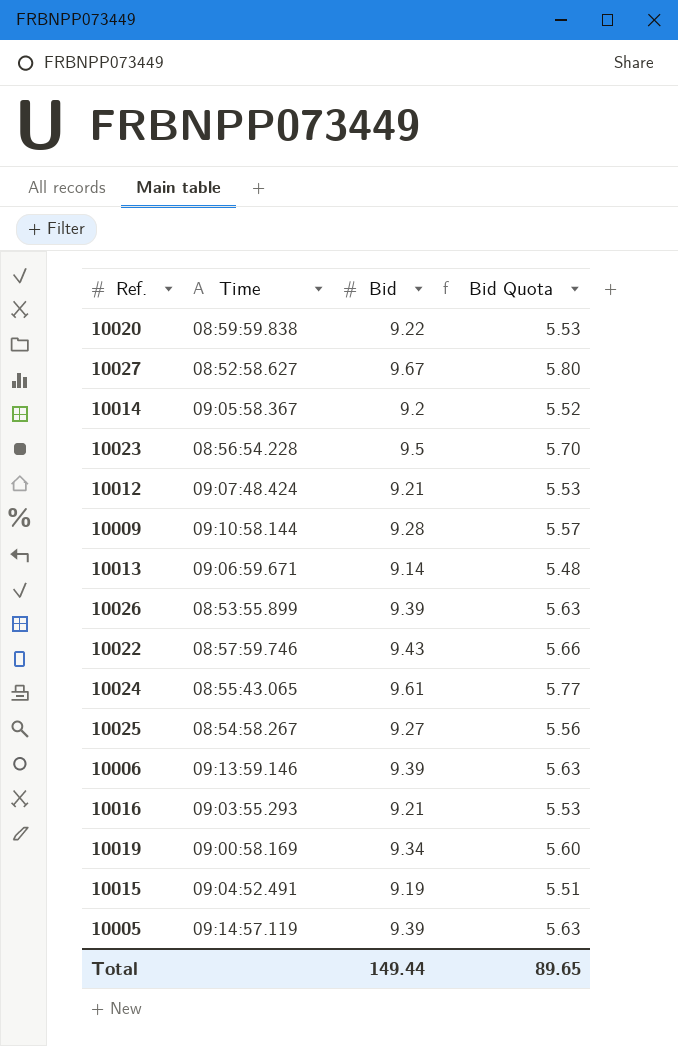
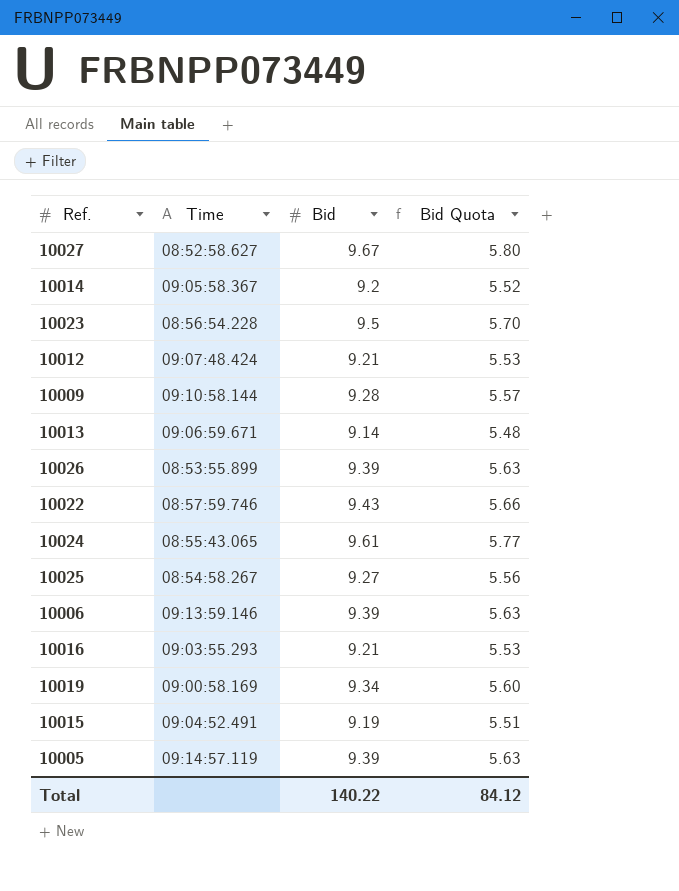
row 10020: 08:59:59.838 | 9.22 | 5.53 -> none
Total | Bid: 149.44 -> 140.22
Total | Bid Quota: 89.65 -> 84.12

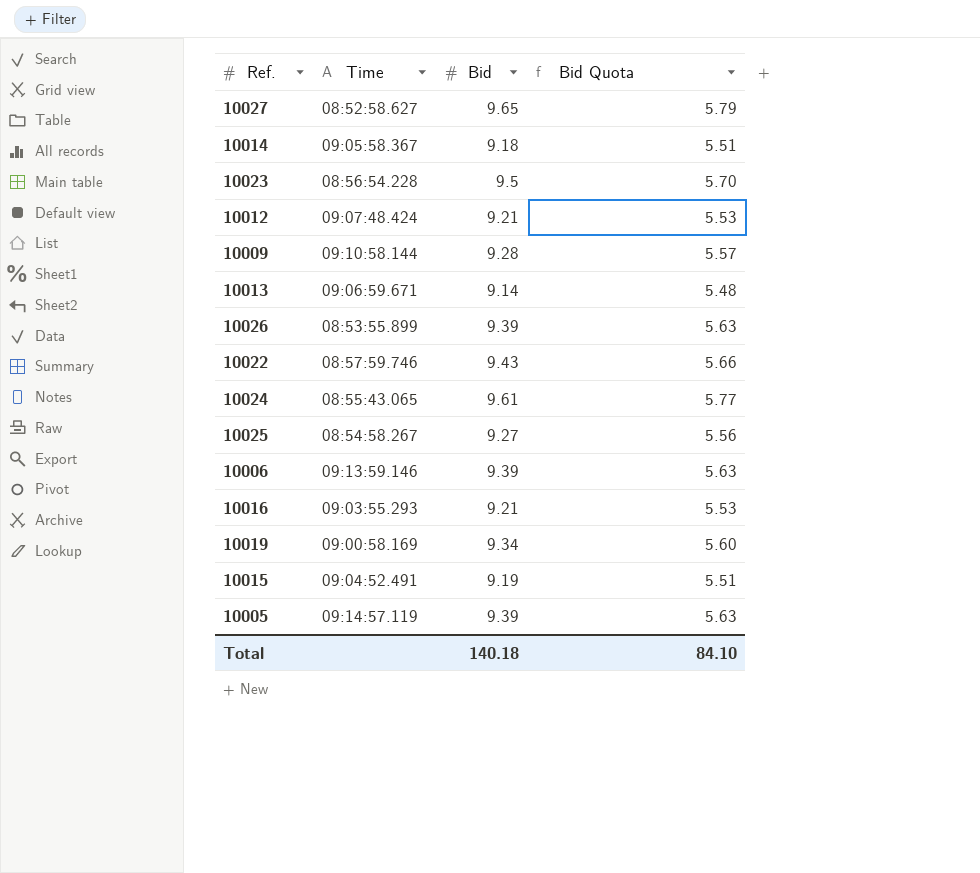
10027 | Bid: 9.67 -> 9.65
10027 | Bid Quota: 5.80 -> 5.79
10014 | Bid: 9.2 -> 9.18
10014 | Bid Quota: 5.52 -> 5.51
Total | Bid: 140.22 -> 140.18
Total | Bid Quota: 84.12 -> 84.10

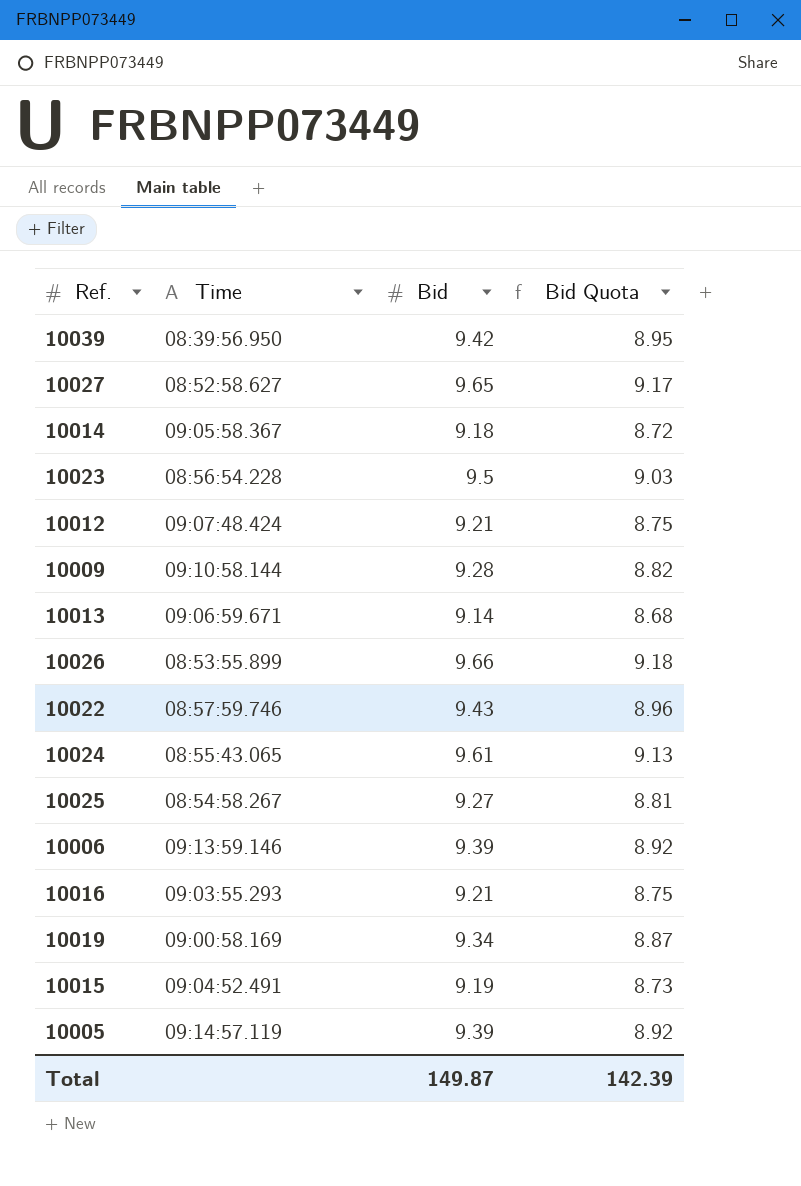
column Bid Quota | formula: [Bid] * 0.6 -> [Bid] * 0.95
row 10039: none -> 08:39:56.950 | 9.42 | 8.95
10026 | Bid: 9.39 -> 9.66
Total | Bid: 140.18 -> 149.87
Total | Bid Quota: 84.10 -> 142.39

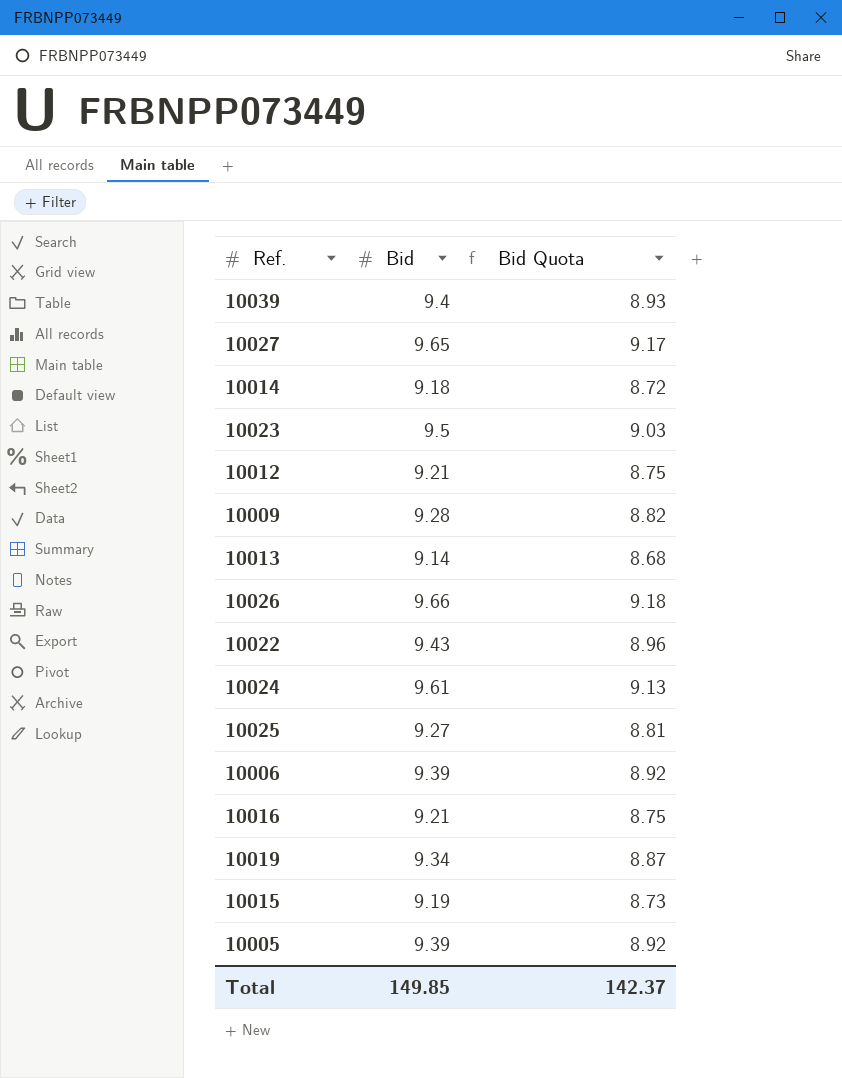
column Time | position: 2 -> none
10039 | Bid: 9.42 -> 9.4
10039 | Bid Quota: 8.95 -> 8.93
Total | Bid: 149.87 -> 149.85
Total | Bid Quota: 142.39 -> 142.37

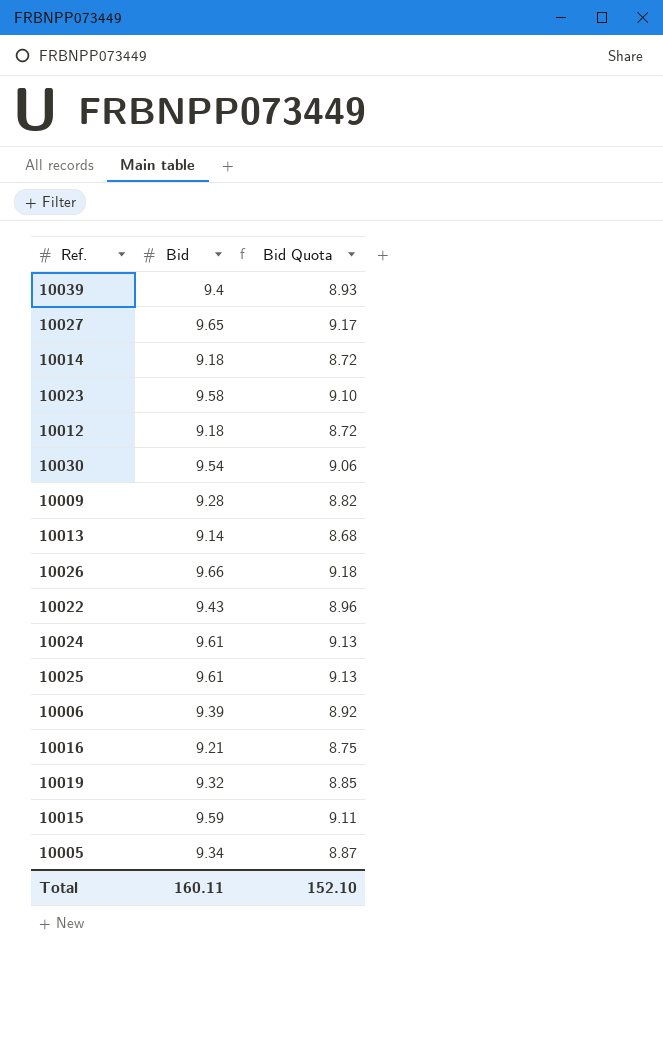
10023 | Bid: 9.5 -> 9.58
10023 | Bid Quota: 9.03 -> 9.10
10012 | Bid: 9.21 -> 9.18
10012 | Bid Quota: 8.75 -> 8.72
row 10030: none -> 9.54 | 9.06
10025 | Bid: 9.27 -> 9.61
10025 | Bid Quota: 8.81 -> 9.13
10019 | Bid: 9.34 -> 9.32
10019 | Bid Quota: 8.87 -> 8.85
10015 | Bid: 9.19 -> 9.59
10015 | Bid Quota: 8.73 -> 9.11
10005 | Bid: 9.39 -> 9.34
10005 | Bid Quota: 8.92 -> 8.87
Total | Bid: 149.85 -> 160.11
Total | Bid Quota: 142.37 -> 152.10

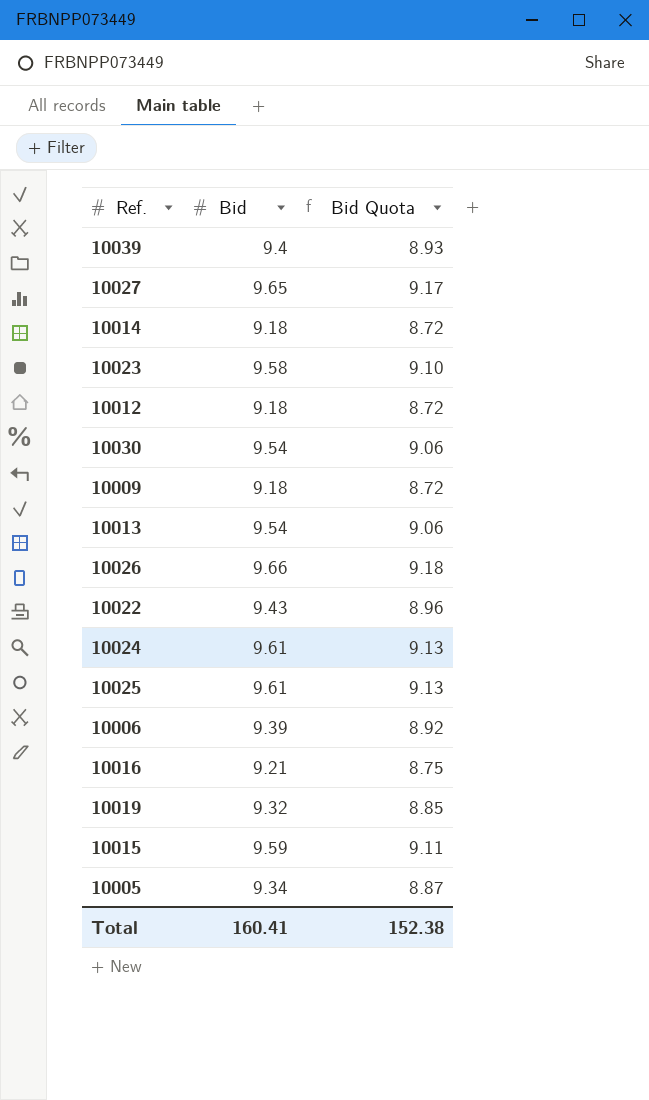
10009 | Bid: 9.28 -> 9.18
10009 | Bid Quota: 8.82 -> 8.72
10013 | Bid: 9.14 -> 9.54
10013 | Bid Quota: 8.68 -> 9.06
Total | Bid: 160.11 -> 160.41
Total | Bid Quota: 152.10 -> 152.38

